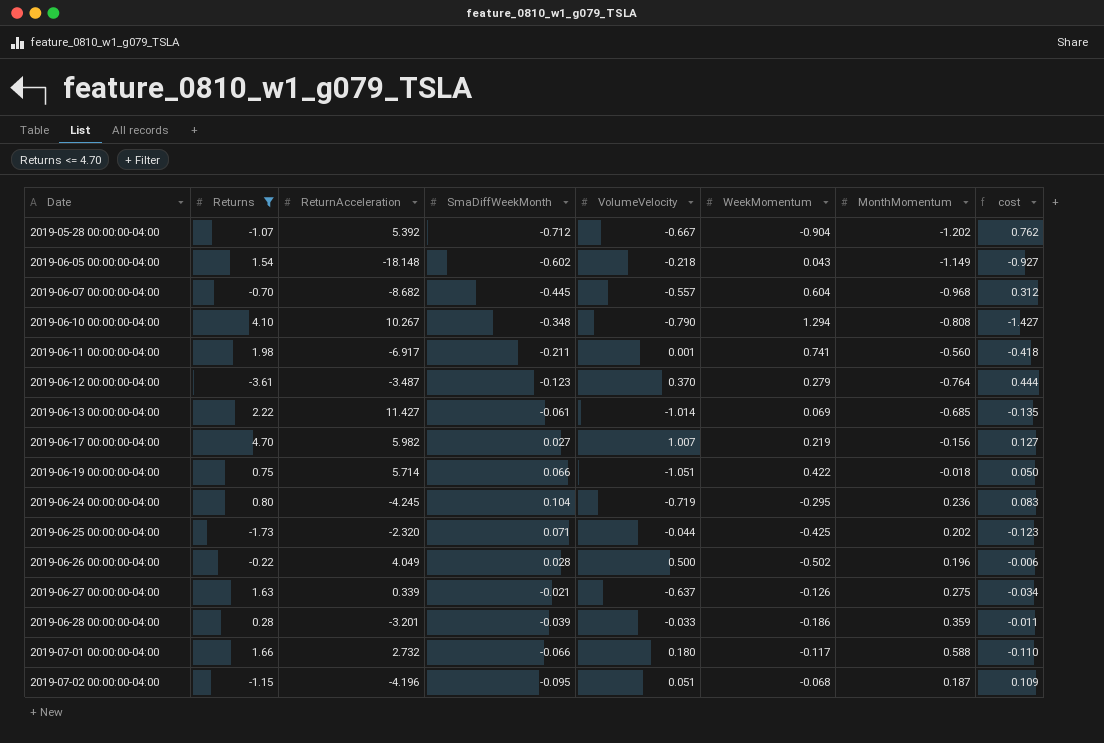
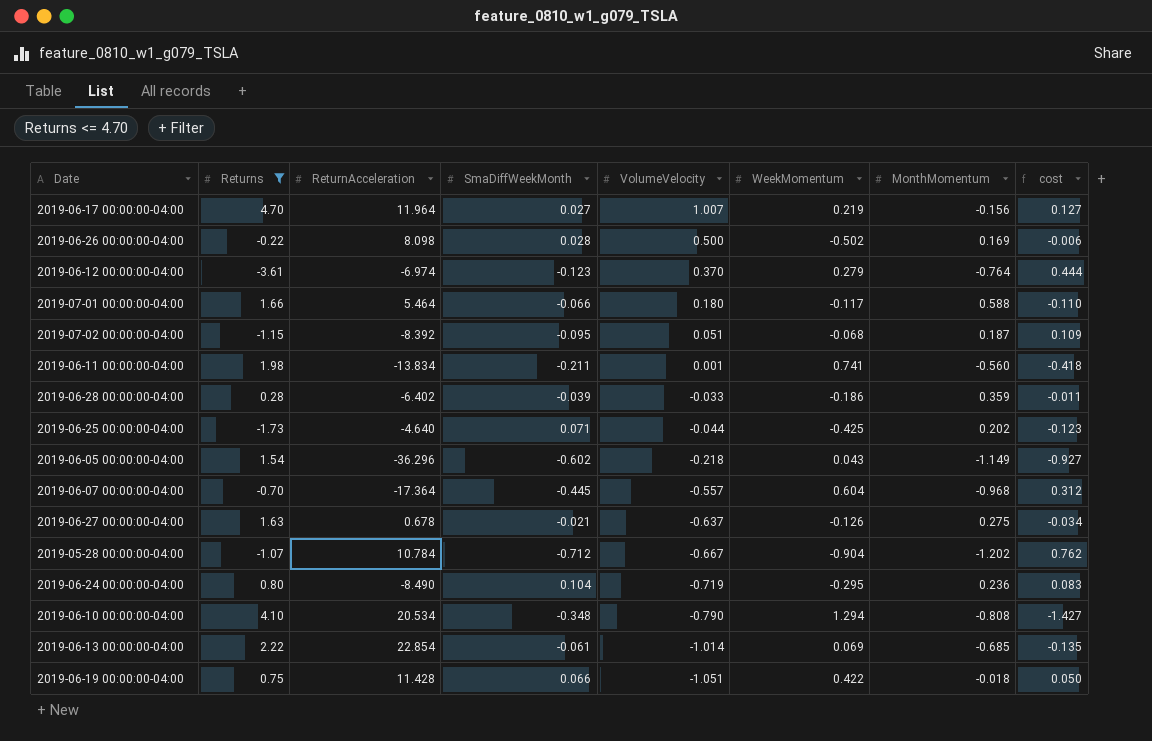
row order: Date ascending -> VolumeVelocity descending
2019-06-17 00:00:00-04:00 | ReturnAcceleration: 5.982 -> 11.964
2019-06-26 00:00:00-04:00 | ReturnAcceleration: 4.049 -> 8.098
2019-06-26 00:00:00-04:00 | MonthMomentum: 0.196 -> 0.169
2019-06-12 00:00:00-04:00 | ReturnAcceleration: -3.487 -> -6.974
2019-07-01 00:00:00-04:00 | ReturnAcceleration: 2.732 -> 5.464
2019-07-02 00:00:00-04:00 | ReturnAcceleration: -4.196 -> -8.392
2019-06-11 00:00:00-04:00 | ReturnAcceleration: -6.917 -> -13.834
2019-06-28 00:00:00-04:00 | ReturnAcceleration: -3.201 -> -6.402
2019-06-25 00:00:00-04:00 | ReturnAcceleration: -2.320 -> -4.640
2019-06-05 00:00:00-04:00 | ReturnAcceleration: -18.148 -> -36.296
2019-06-07 00:00:00-04:00 | ReturnAcceleration: -8.682 -> -17.364
2019-06-27 00:00:00-04:00 | ReturnAcceleration: 0.339 -> 0.678
2019-05-28 00:00:00-04:00 | ReturnAcceleration: 5.392 -> 10.784
2019-06-24 00:00:00-04:00 | ReturnAcceleration: -4.245 -> -8.490
2019-06-10 00:00:00-04:00 | ReturnAcceleration: 10.267 -> 20.534
2019-06-13 00:00:00-04:00 | ReturnAcceleration: 11.427 -> 22.854
2019-06-19 00:00:00-04:00 | ReturnAcceleration: 5.714 -> 11.428

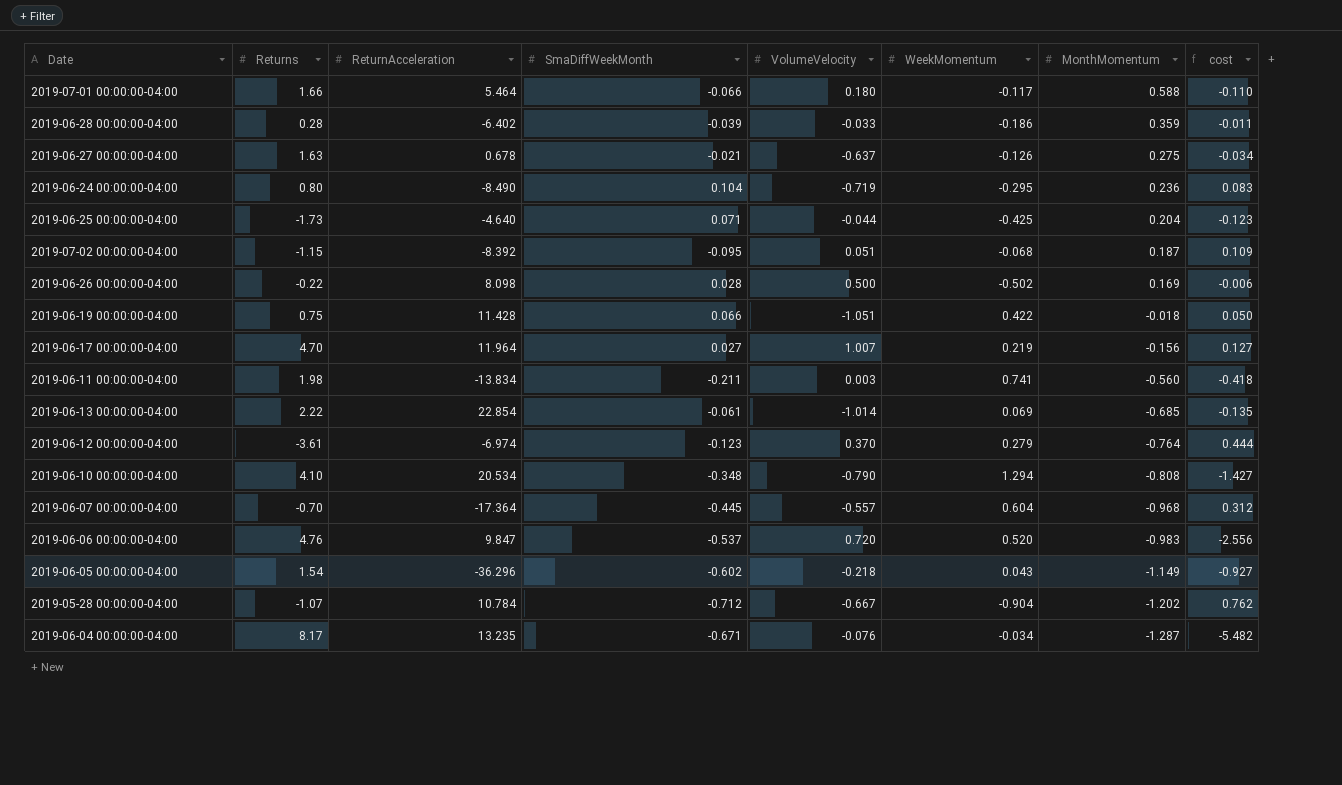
filter: Returns <= 4.70 -> none
row order: VolumeVelocity descending -> MonthMomentum descending
2019-06-25 00:00:00-04:00 | MonthMomentum: 0.202 -> 0.204
2019-06-11 00:00:00-04:00 | VolumeVelocity: 0.001 -> 0.003

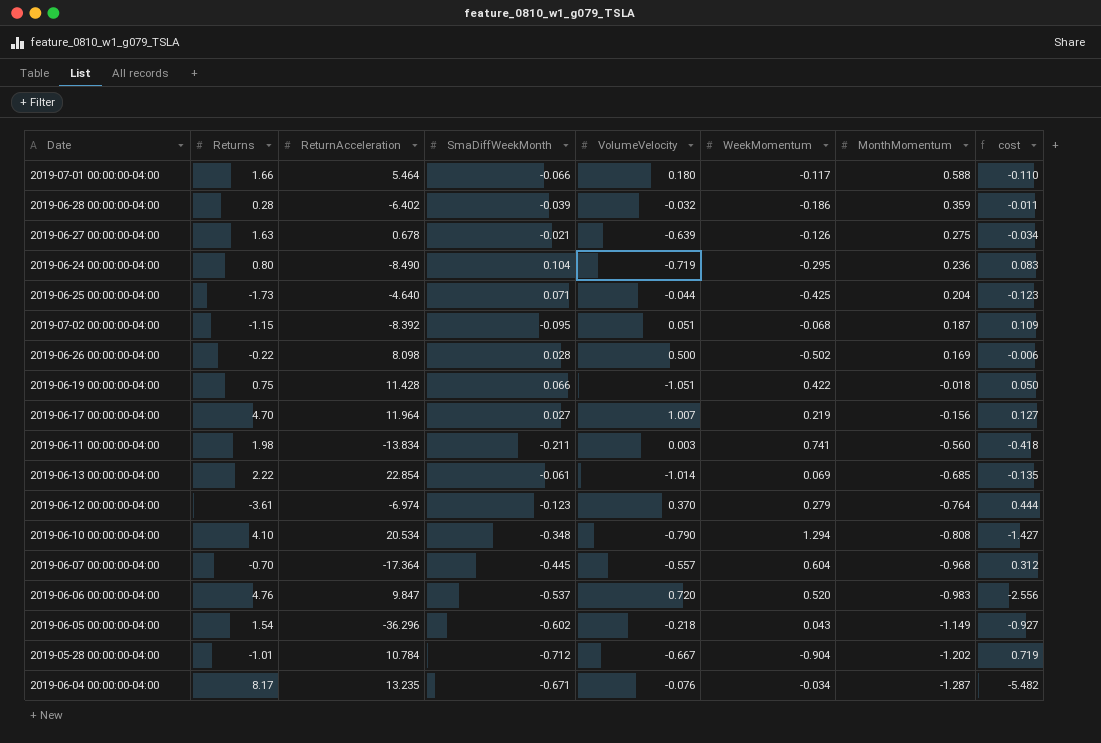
2019-06-28 00:00:00-04:00 | VolumeVelocity: -0.033 -> -0.032
2019-06-27 00:00:00-04:00 | VolumeVelocity: -0.637 -> -0.639
2019-05-28 00:00:00-04:00 | Returns: -1.07 -> -1.01
2019-05-28 00:00:00-04:00 | cost: 0.762 -> 0.719

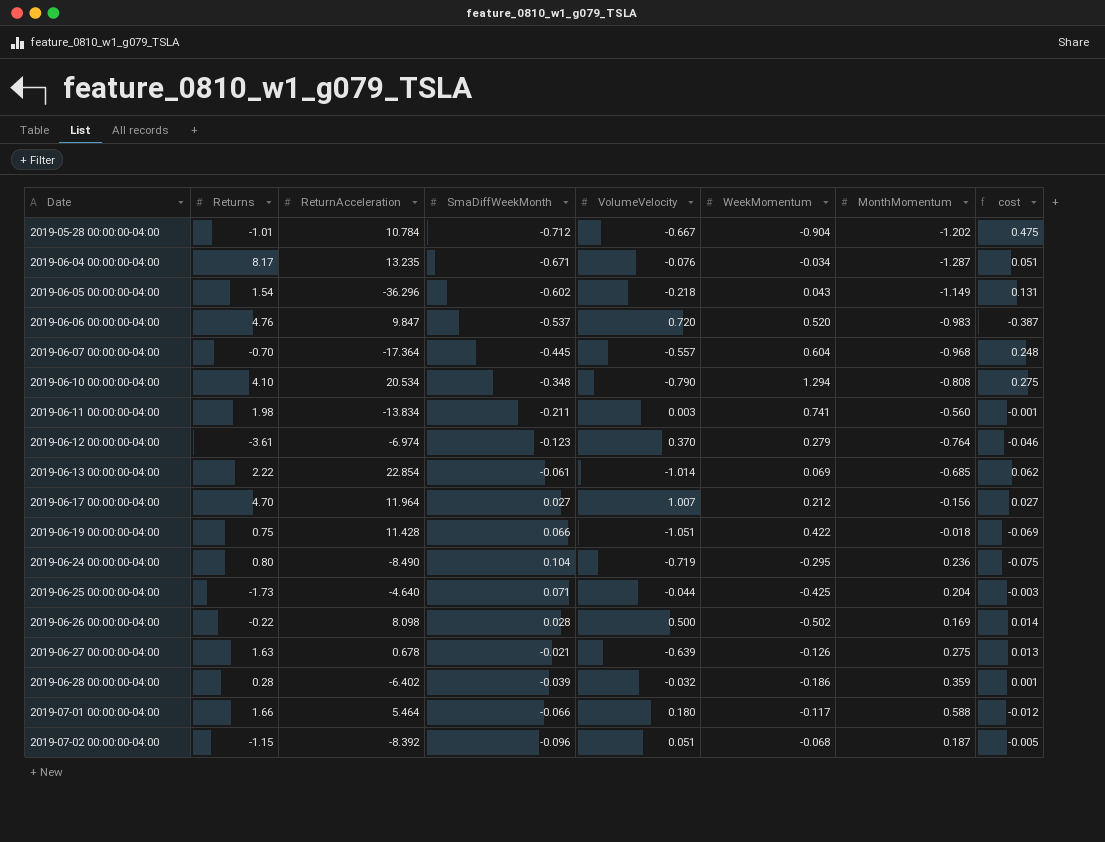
row order: MonthMomentum descending -> Date ascending
column cost | formula: [Returns] * [SmaDiffWeekMonth] -> [SmaDiffWeekMonth] * [VolumeVelocity]
2019-06-17 00:00:00-04:00 | WeekMomentum: 0.219 -> 0.212
2019-07-02 00:00:00-04:00 | SmaDiffWeekMonth: -0.095 -> -0.096

